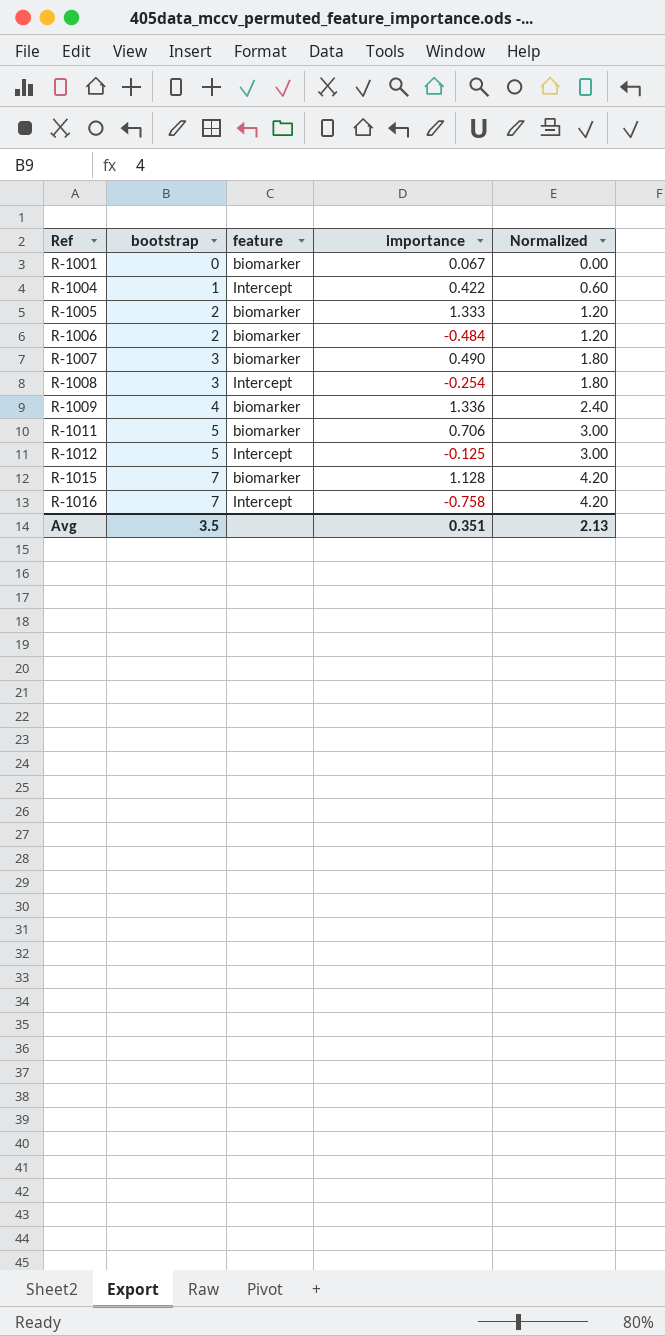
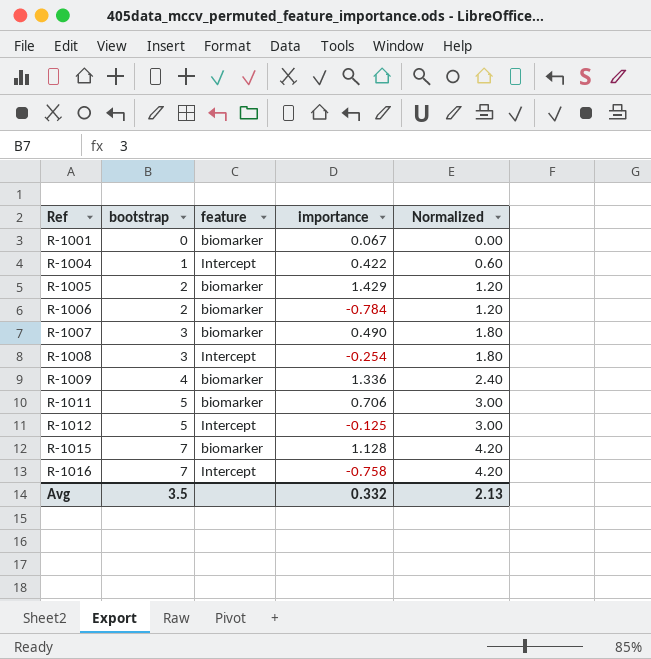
R-1005 | importance: 1.333 -> 1.429
R-1006 | importance: -0.484 -> -0.784
Avg | importance: 0.351 -> 0.332

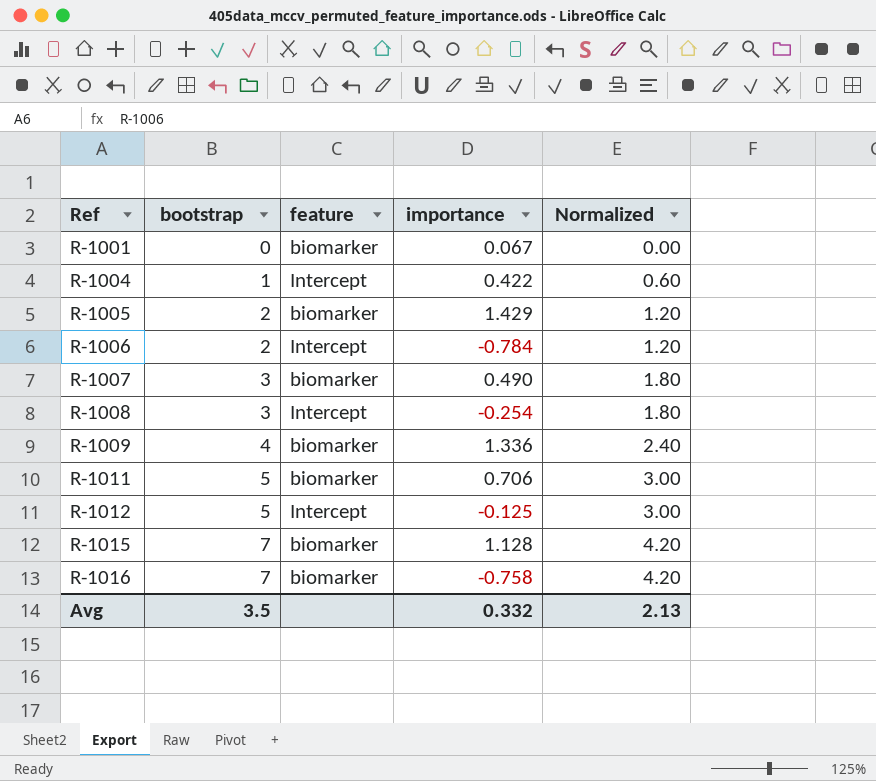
R-1006 | feature: biomarker -> Intercept
R-1016 | feature: Intercept -> biomarker

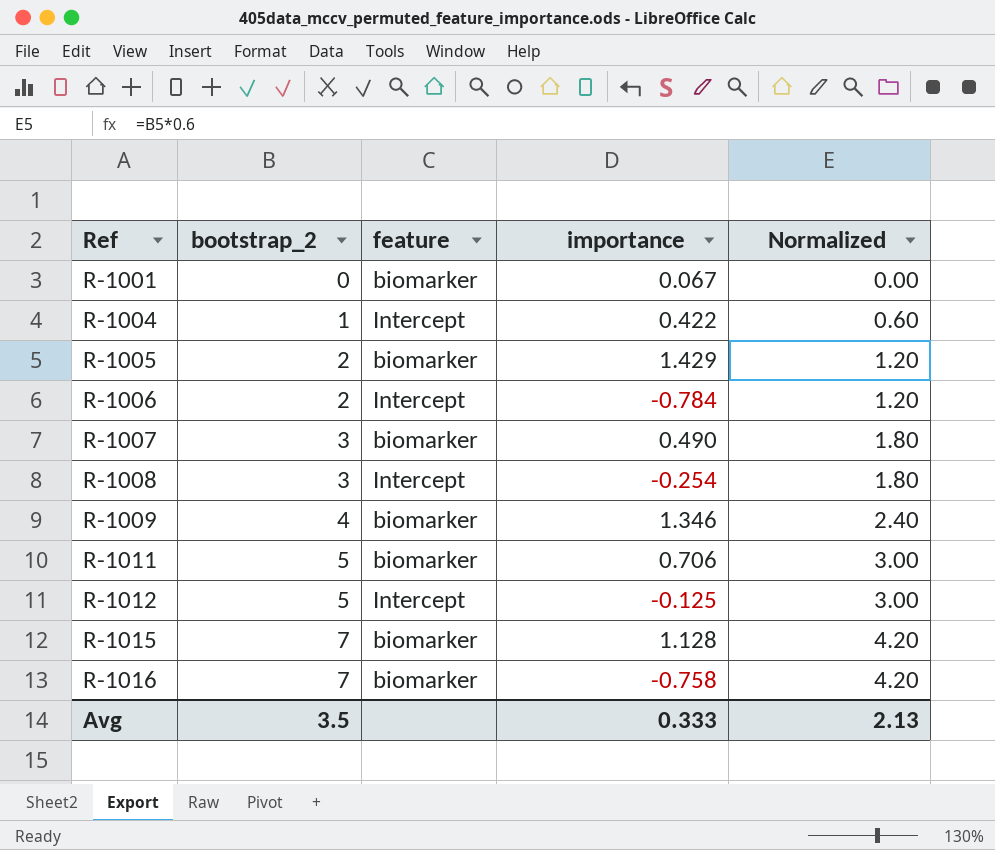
column name: bootstrap -> bootstrap_2
R-1009 | importance: 1.336 -> 1.346
Avg | importance: 0.332 -> 0.333

